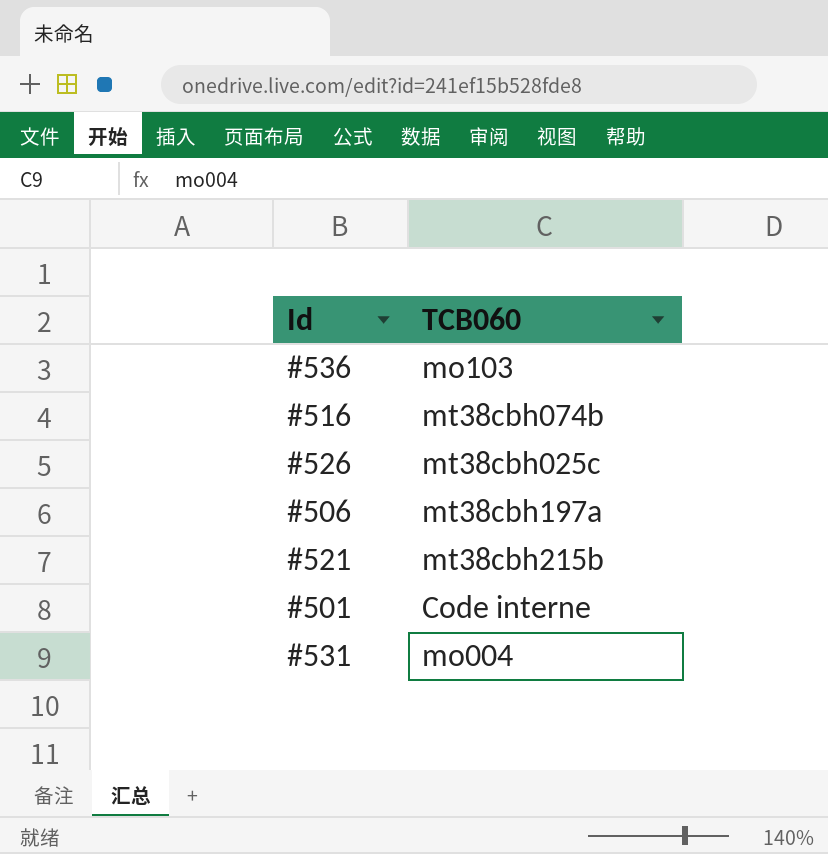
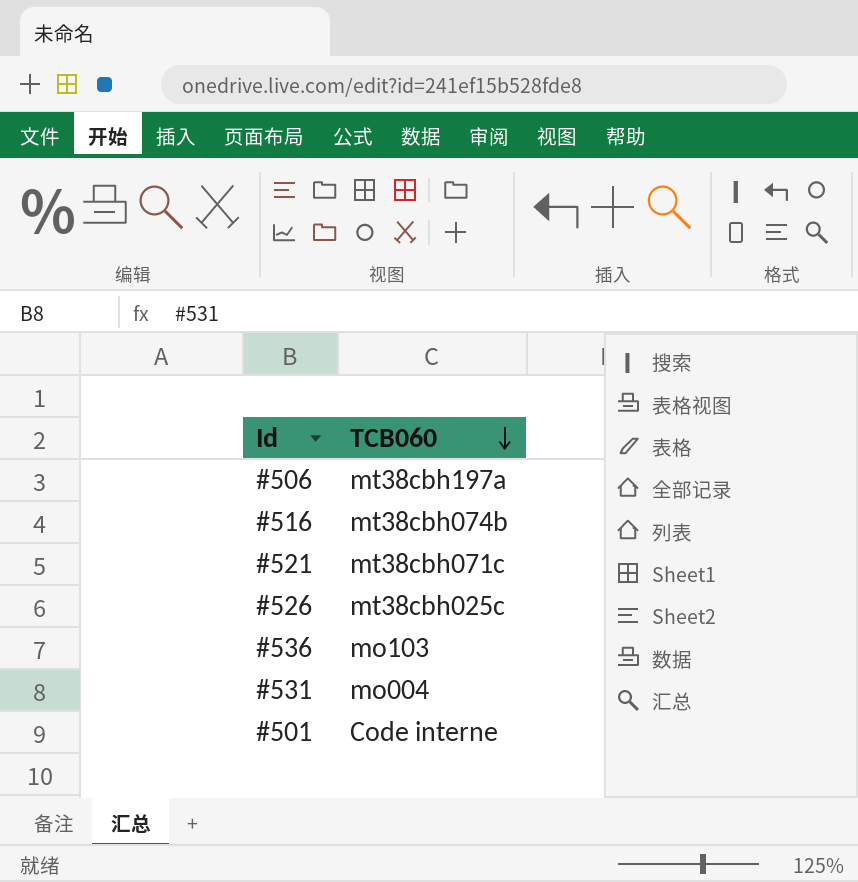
row order: none -> TCB060 descending
#521 | TCB060: mt38cbh215b -> mt38cbh071c

